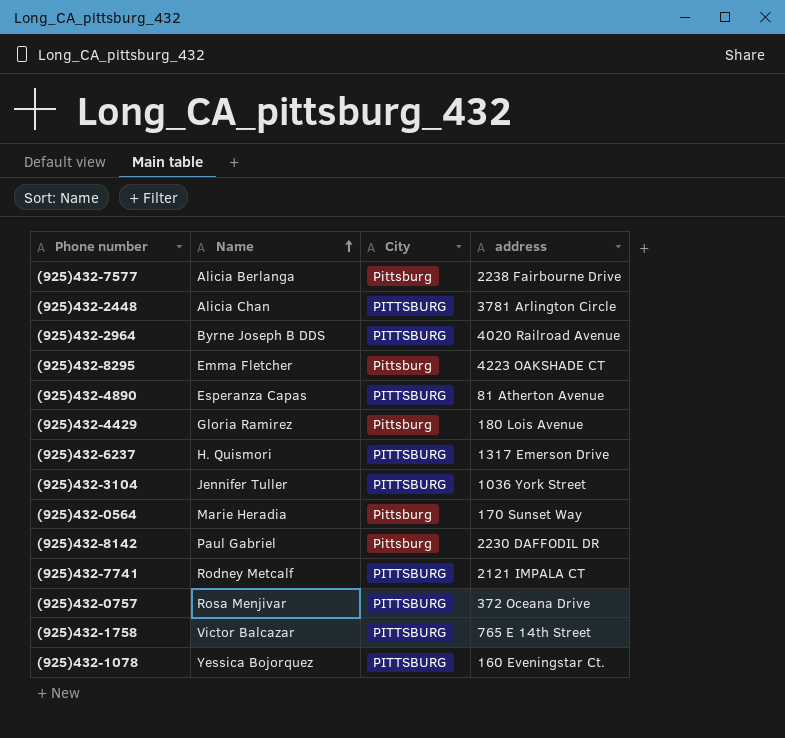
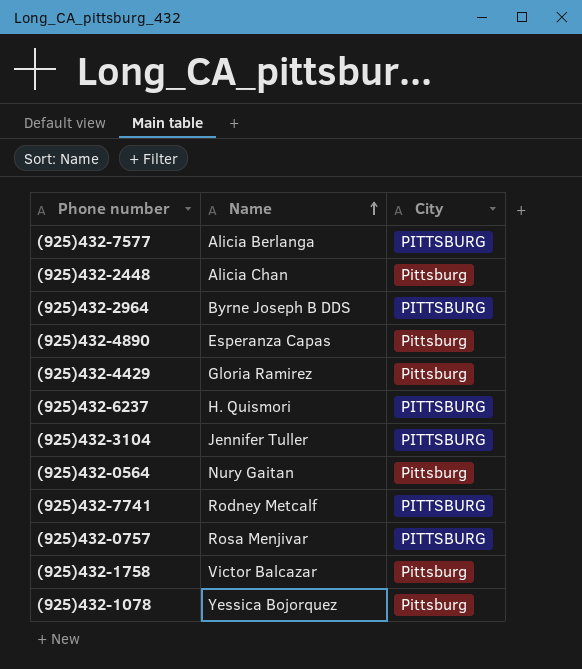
column address | position: 4 -> none
row (925)432-8295: Emma Fletcher | Pittsburg | 4223 OAKSHADE CT -> none
row (925)432-8142: Paul Gabriel | Pittsburg | 2230 DAFFODIL DR -> none
(925)432-7577 | City: Pittsburg -> PITTSBURG
(925)432-2448 | City: PITTSBURG -> Pittsburg
(925)432-4890 | City: PITTSBURG -> Pittsburg
(925)432-0564 | Name: Marie Heradia -> Nury Gaitan
(925)432-1758 | City: PITTSBURG -> Pittsburg
(925)432-1078 | City: PITTSBURG -> Pittsburg

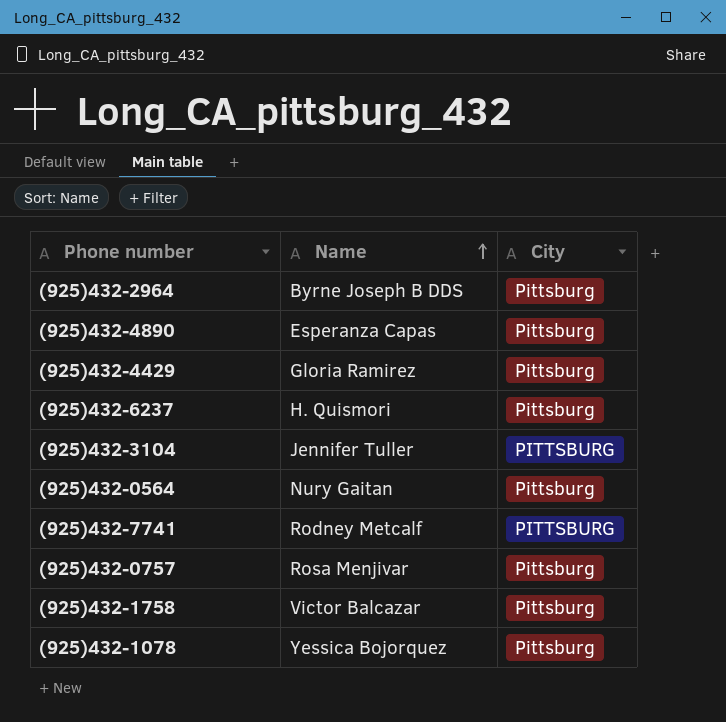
row (925)432-7577: Alicia Berlanga | PITTSBURG -> none
row (925)432-2448: Alicia Chan | Pittsburg -> none
(925)432-2964 | City: PITTSBURG -> Pittsburg
(925)432-6237 | City: PITTSBURG -> Pittsburg
(925)432-0757 | City: PITTSBURG -> Pittsburg

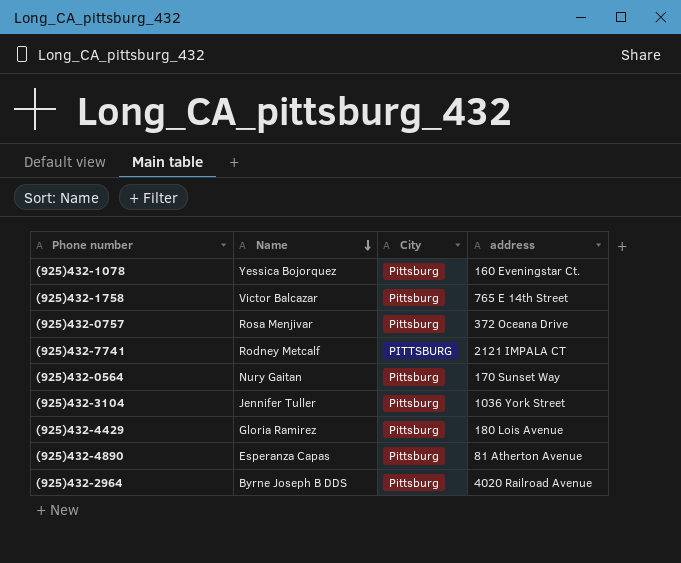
row order: Name ascending -> Name descending
column address | position: none -> 4
row (925)432-6237: H. Quismori | Pittsburg -> none
(925)432-3104 | City: PITTSBURG -> Pittsburg

